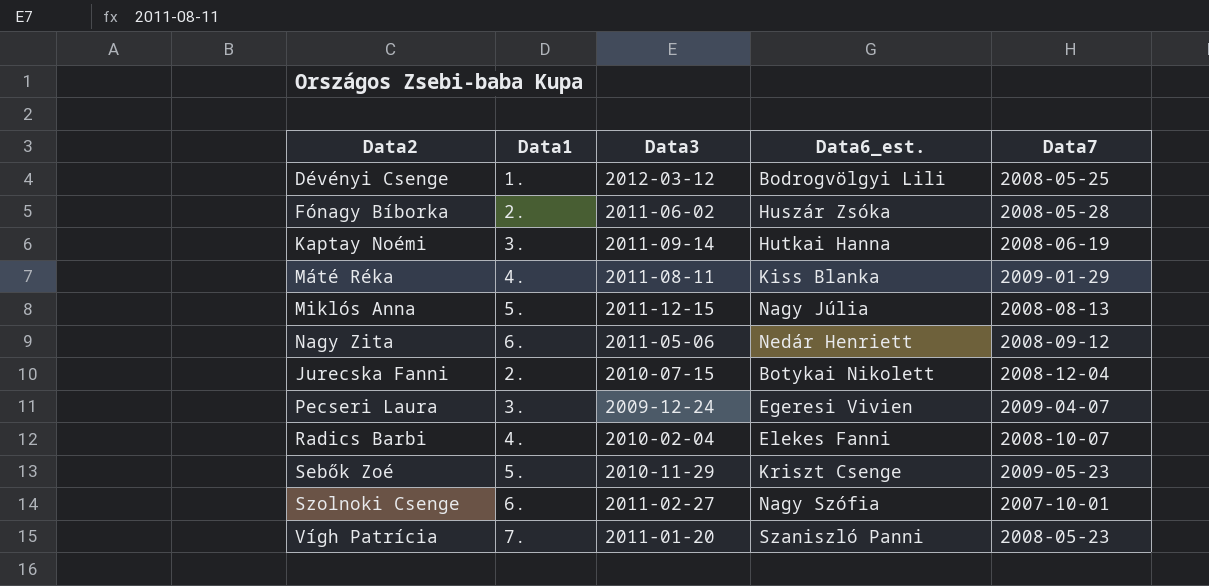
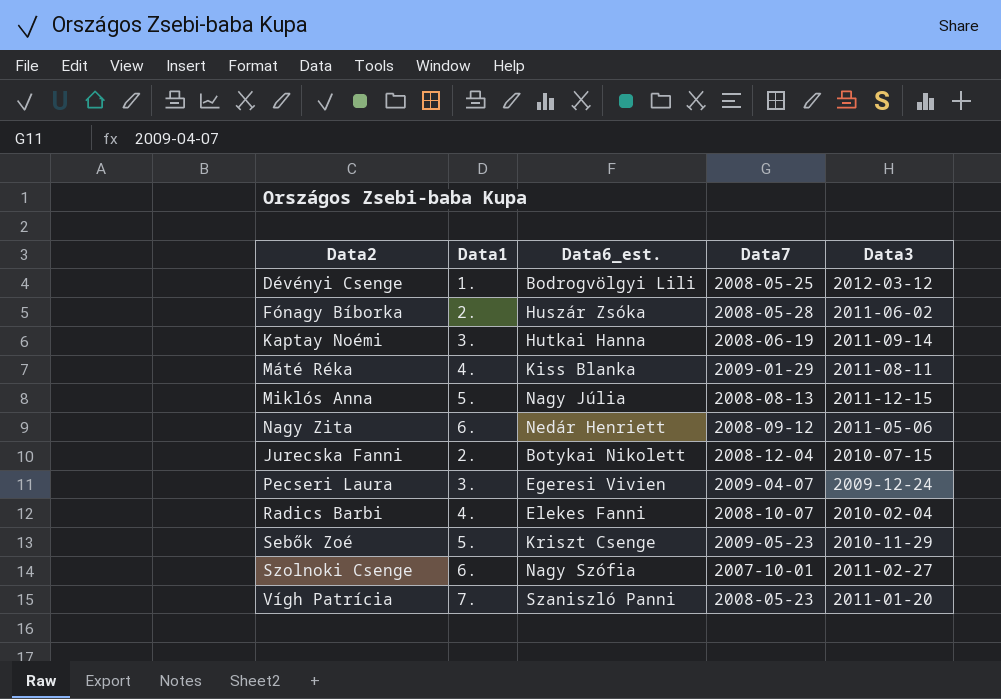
column Data3 | position: 3 -> 5

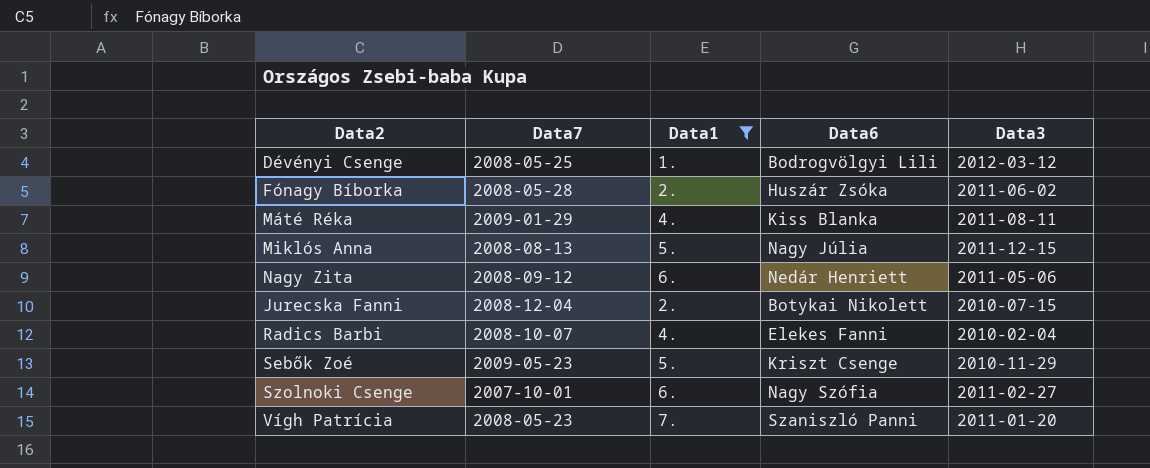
filter: none -> Data1 != 3.
column Data7 | position: 4 -> 2
column name: Data6_est. -> Data6

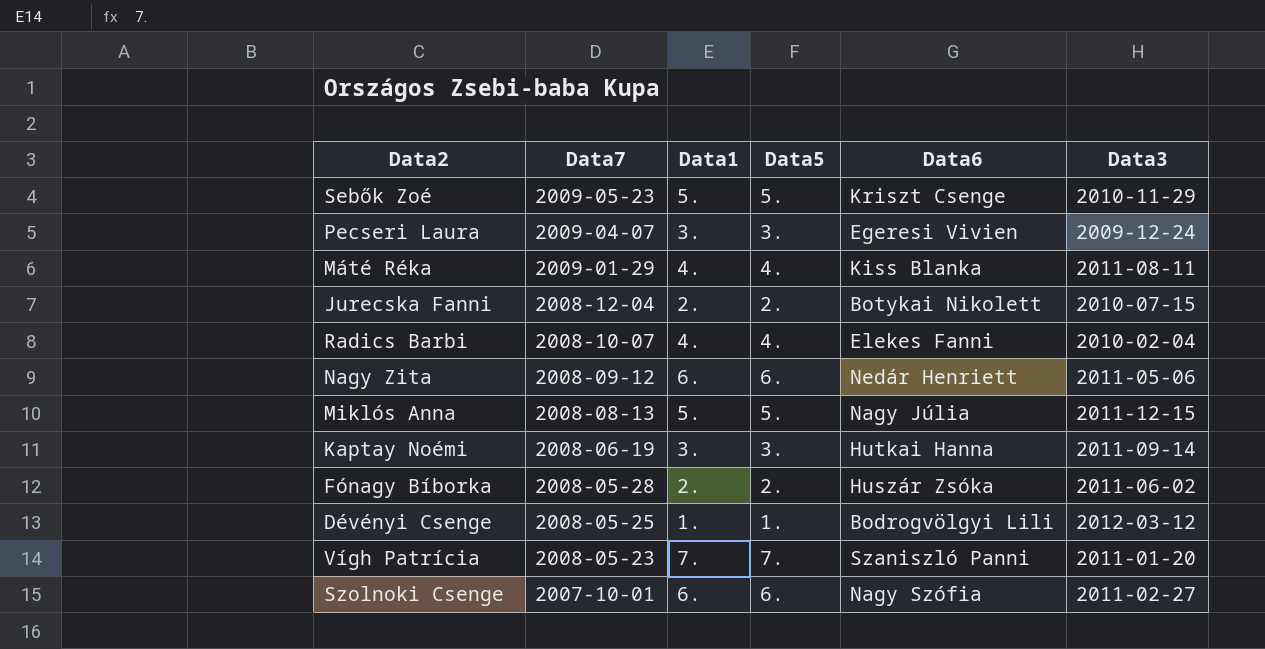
filter: Data1 != 3. -> none
row order: none -> Data7 descending
column Data5 | position: none -> 4

